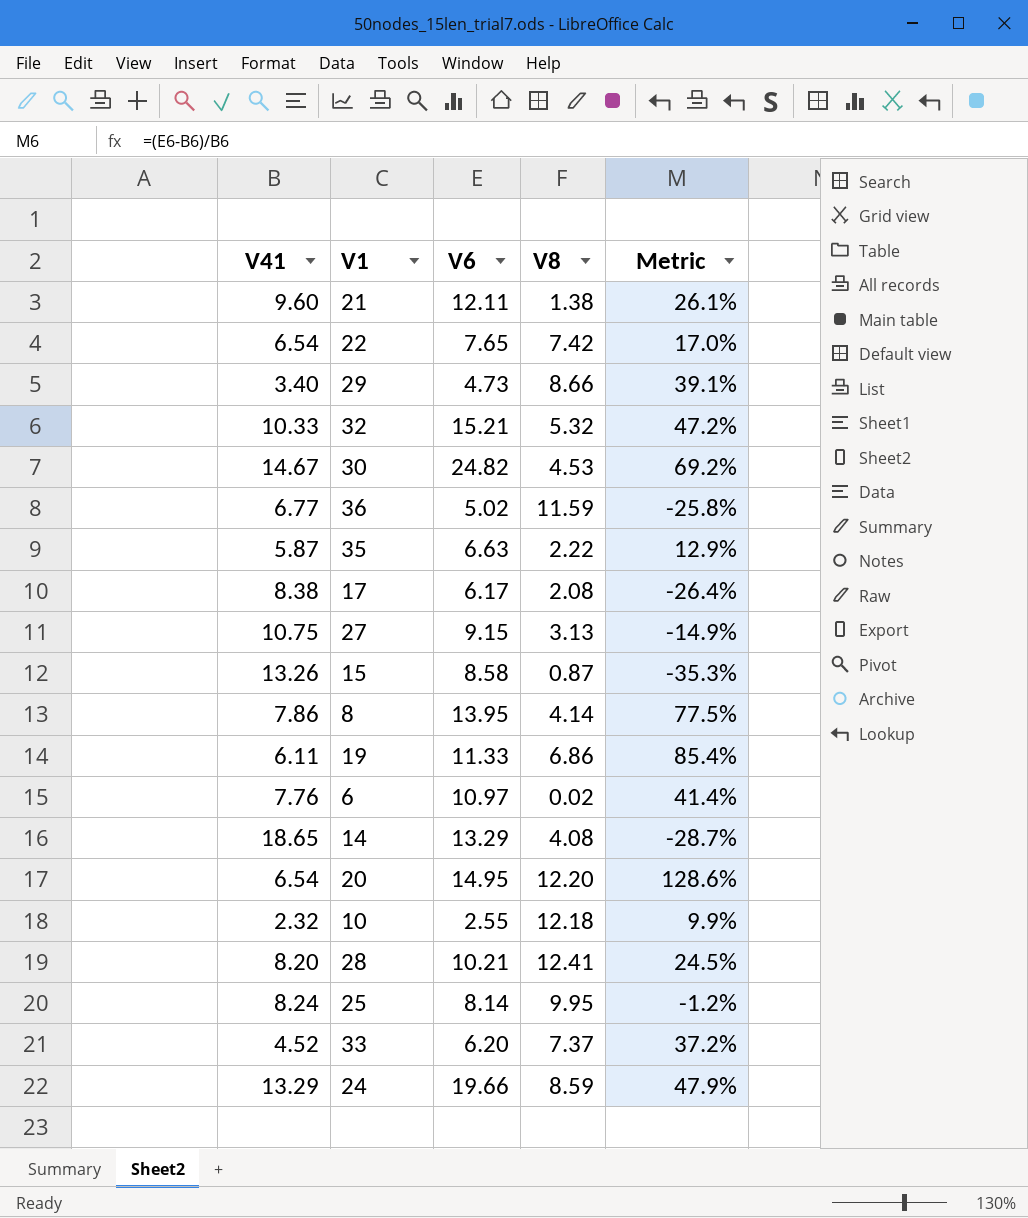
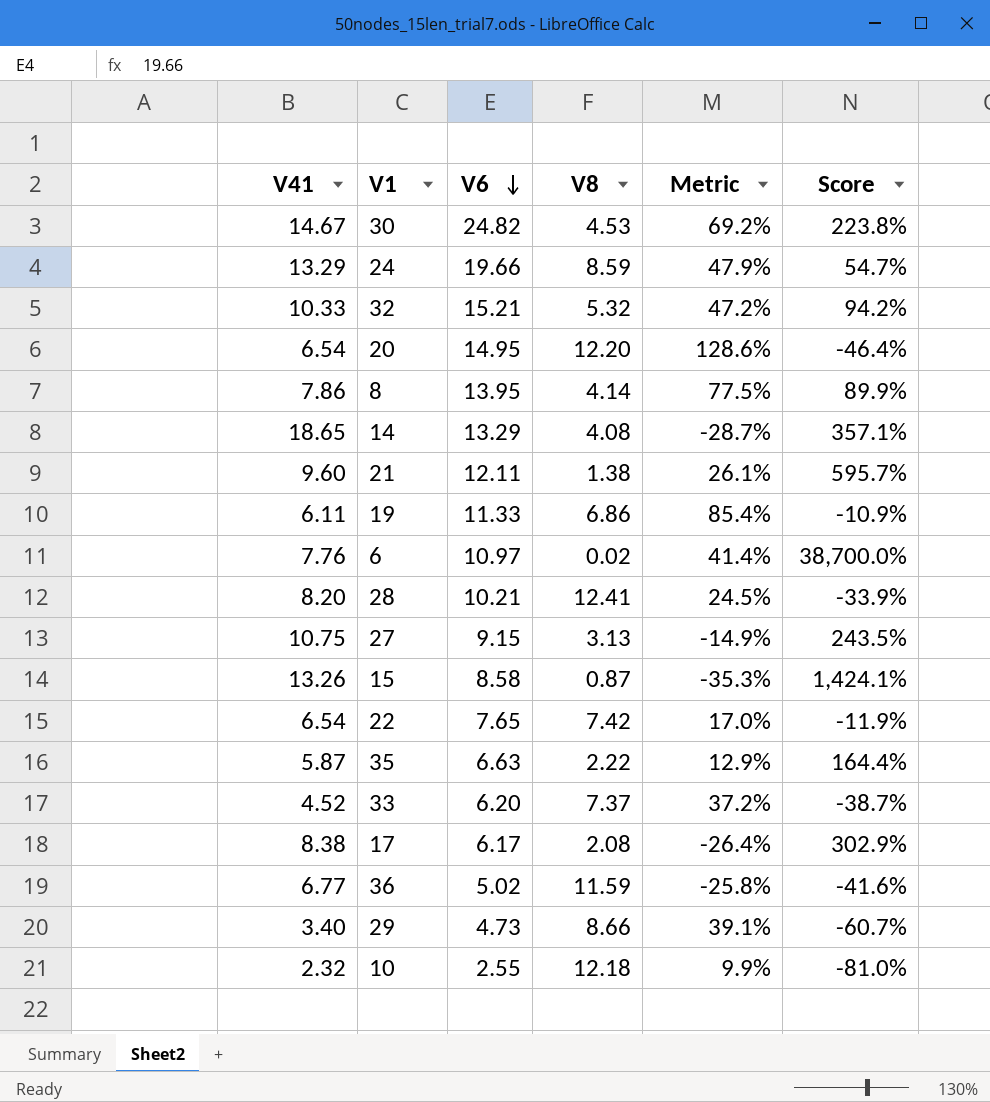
row order: none -> V6 descending
column Score | formula: none -> ([V41] - [V8]) / [V8]
row 25: 8.24 | 8.14 | 9.95 | -1.2% -> none

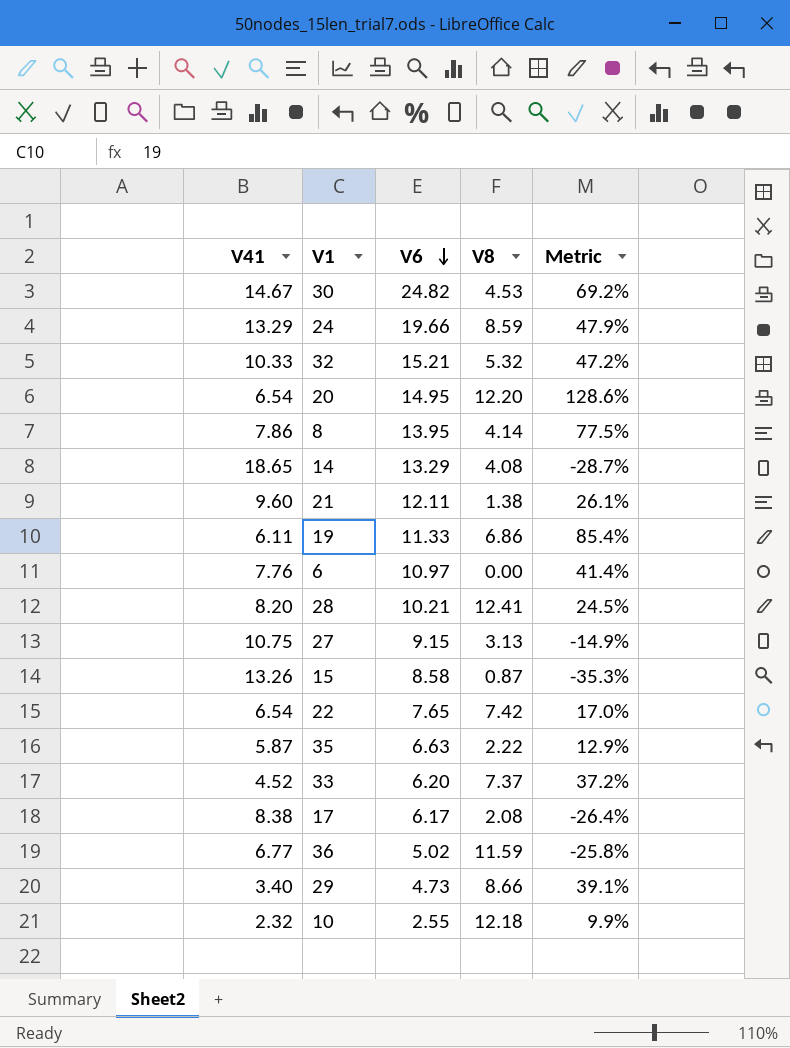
column Score | formula: ([V41] - [V8]) / [V8] -> none
6 | V8: 0.02 -> 0.00

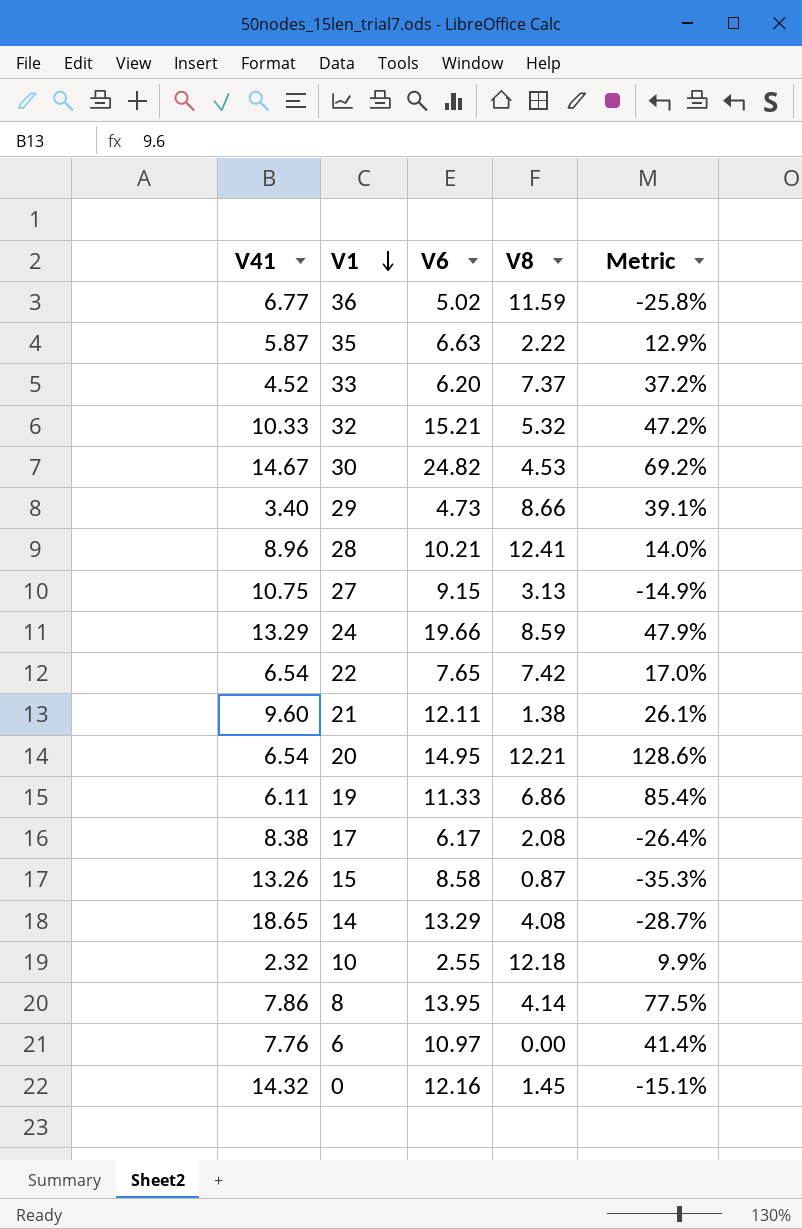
row order: V6 descending -> V1 descending
28 | V41: 8.20 -> 8.96
28 | Metric: 24.5% -> 14.0%
20 | V8: 12.20 -> 12.21
row 0: none -> 14.32 | 12.16 | 1.45 | -15.1%

